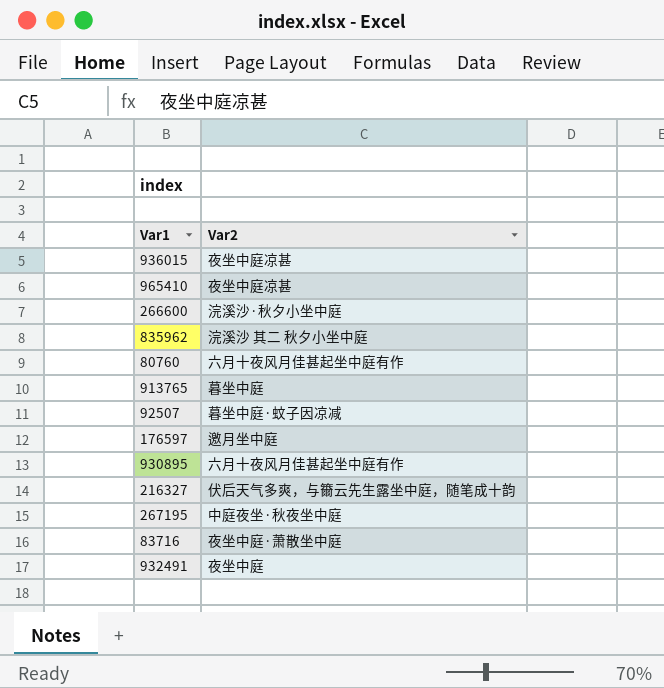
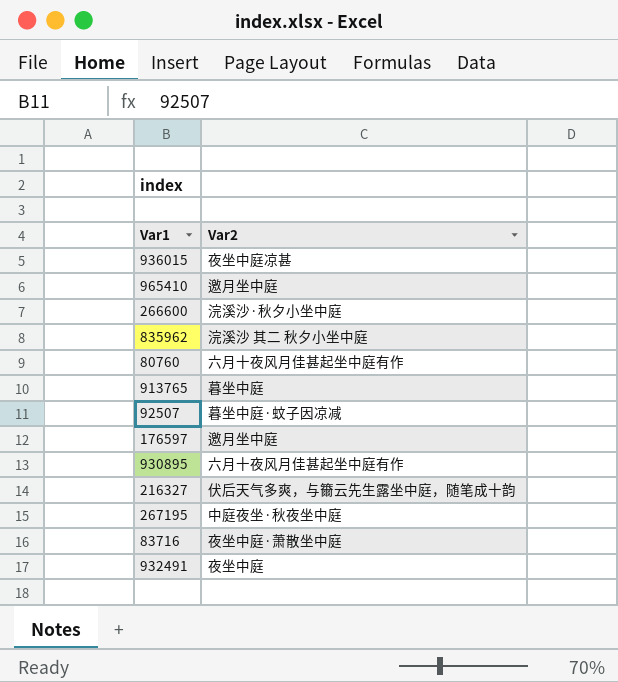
965410 | Var2: 夜坐中庭凉甚 -> 邀月坐中庭

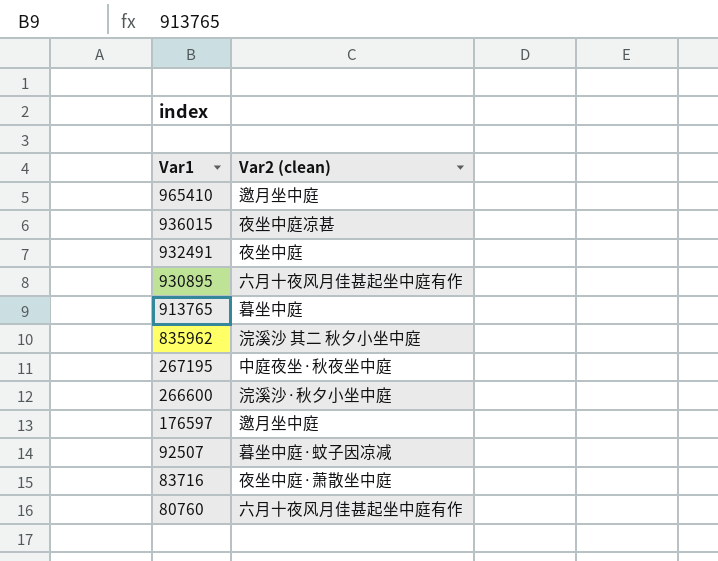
row order: none -> Var1 descending
column name: Var2 -> Var2 (clean)
row 216327: 伏后天气多爽，与籋云先生露坐中庭，随笔成十韵 -> none

